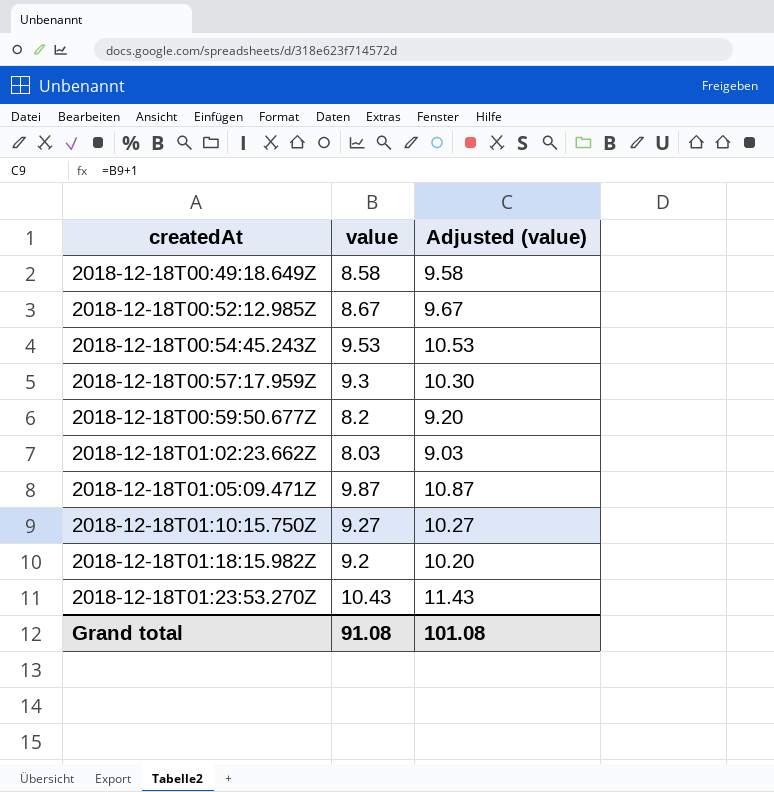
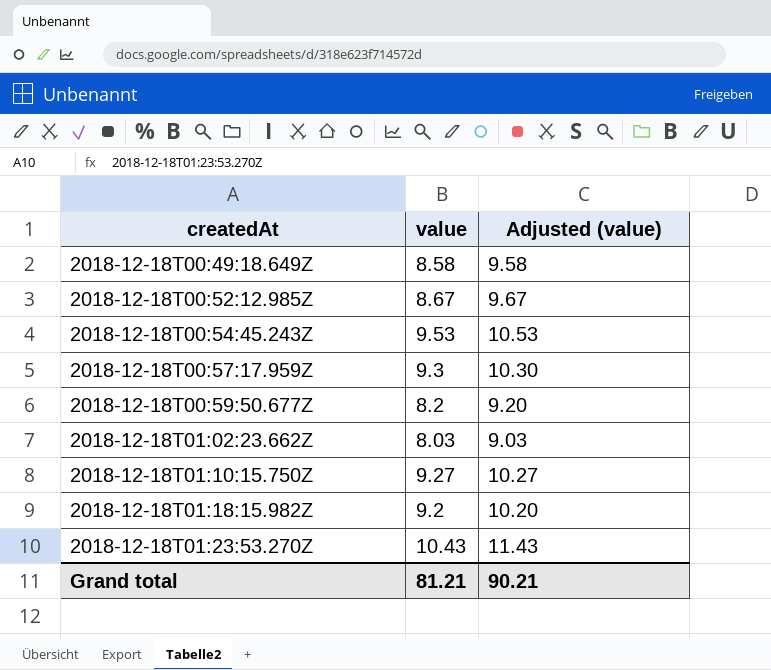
row 2018-12-18T01:05:09.471Z: 9.87 | 10.87 -> none
Grand total | value: 91.08 -> 81.21
Grand total | Adjusted (value): 101.08 -> 90.21

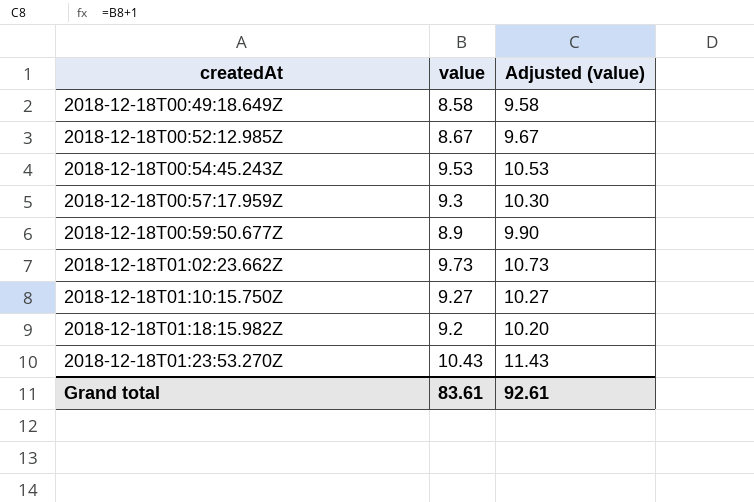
2018-12-18T00:59:50.677Z | value: 8.2 -> 8.9
2018-12-18T00:59:50.677Z | Adjusted (value): 9.20 -> 9.90
2018-12-18T01:02:23.662Z | value: 8.03 -> 9.73
2018-12-18T01:02:23.662Z | Adjusted (value): 9.03 -> 10.73
Grand total | value: 81.21 -> 83.61
Grand total | Adjusted (value): 90.21 -> 92.61

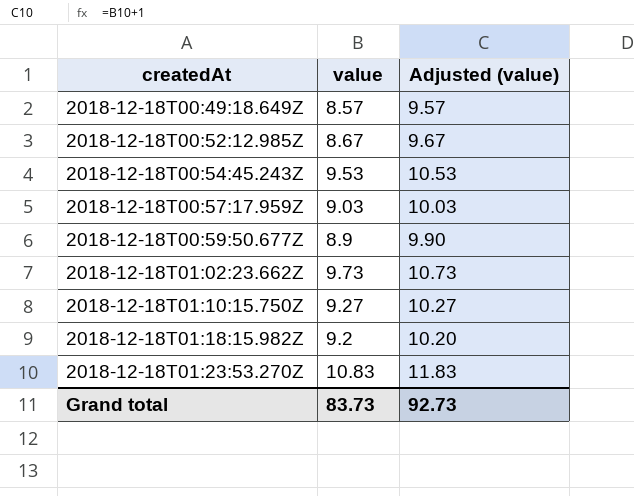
2018-12-18T00:49:18.649Z | value: 8.58 -> 8.57
2018-12-18T00:49:18.649Z | Adjusted (value): 9.58 -> 9.57
2018-12-18T00:57:17.959Z | value: 9.3 -> 9.03
2018-12-18T00:57:17.959Z | Adjusted (value): 10.30 -> 10.03
2018-12-18T01:23:53.270Z | value: 10.43 -> 10.83
2018-12-18T01:23:53.270Z | Adjusted (value): 11.43 -> 11.83
Grand total | value: 83.61 -> 83.73
Grand total | Adjusted (value): 92.61 -> 92.73

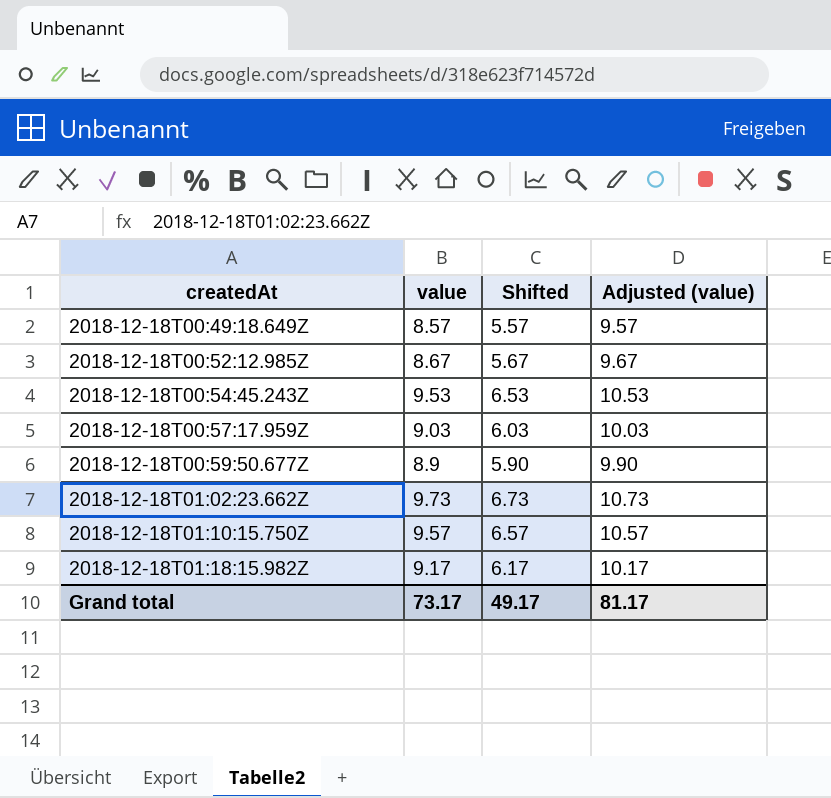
column Shifted | formula: none -> [value] - 3
row 2018-12-18T01:23:53.270Z: 10.83 | 11.83 -> none
2018-12-18T01:10:15.750Z | value: 9.27 -> 9.57
2018-12-18T01:10:15.750Z | Adjusted (value): 10.27 -> 10.57
2018-12-18T01:18:15.982Z | value: 9.2 -> 9.17
2018-12-18T01:18:15.982Z | Adjusted (value): 10.20 -> 10.17
Grand total | value: 83.73 -> 73.17
Grand total | Adjusted (value): 92.73 -> 81.17

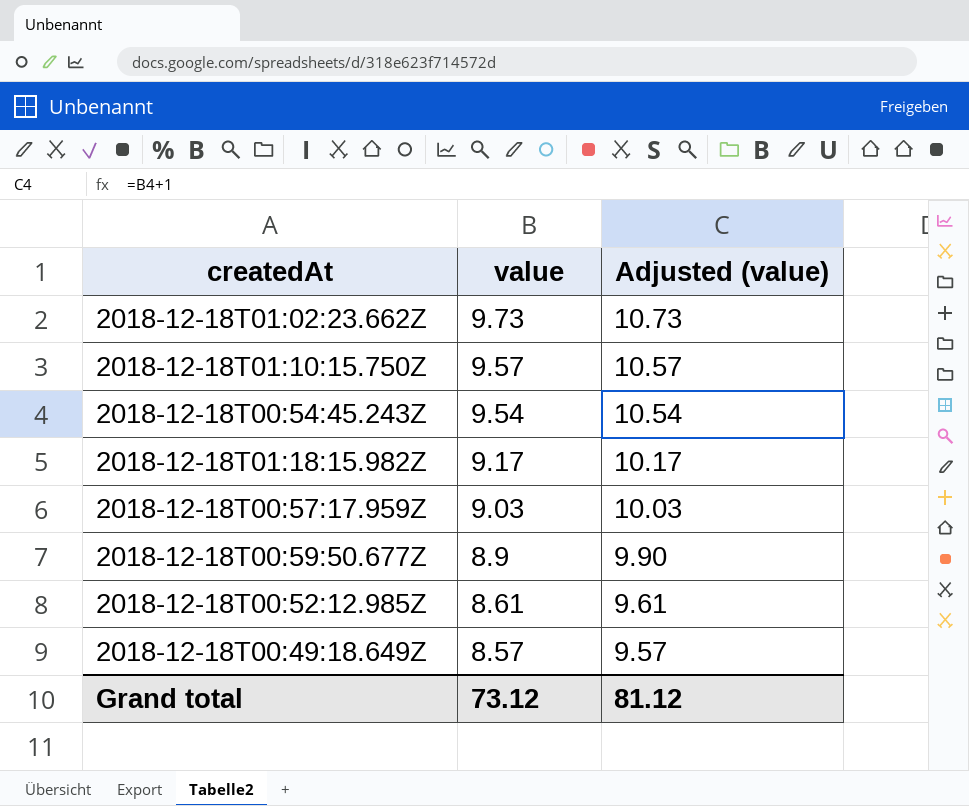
row order: createdAt ascending -> value descending
column Shifted | formula: [value] - 3 -> none
2018-12-18T00:54:45.243Z | value: 9.53 -> 9.54
2018-12-18T00:54:45.243Z | Adjusted (value): 10.53 -> 10.54
2018-12-18T00:52:12.985Z | value: 8.67 -> 8.61
2018-12-18T00:52:12.985Z | Adjusted (value): 9.67 -> 9.61
Grand total | value: 73.17 -> 73.12
Grand total | Adjusted (value): 81.17 -> 81.12

